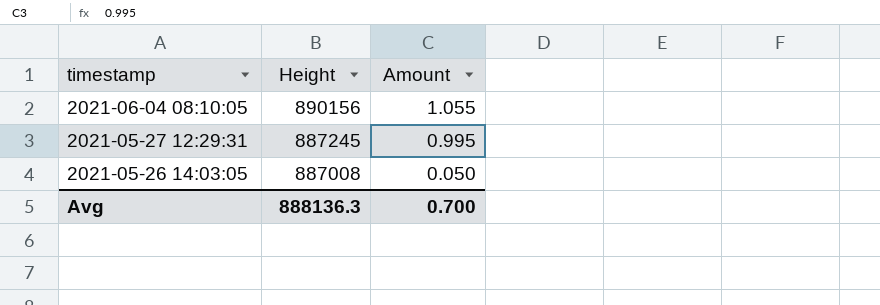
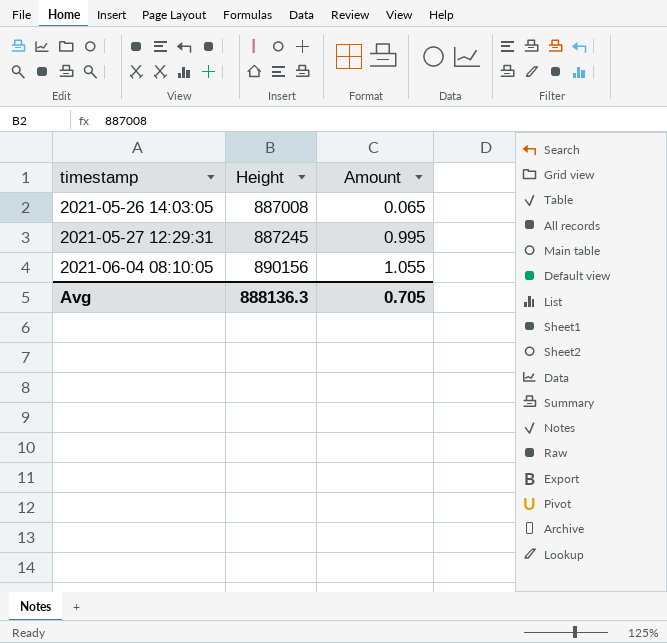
row order: timestamp descending -> timestamp ascending
2021-05-26 14:03:05 | Amount: 0.050 -> 0.065
Avg | Amount: 0.700 -> 0.705

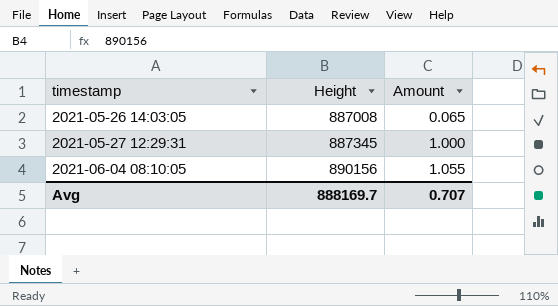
2021-05-27 12:29:31 | Height: 887245 -> 887345
2021-05-27 12:29:31 | Amount: 0.995 -> 1.000
Avg | Height: 888136.3 -> 888169.7
Avg | Amount: 0.705 -> 0.707

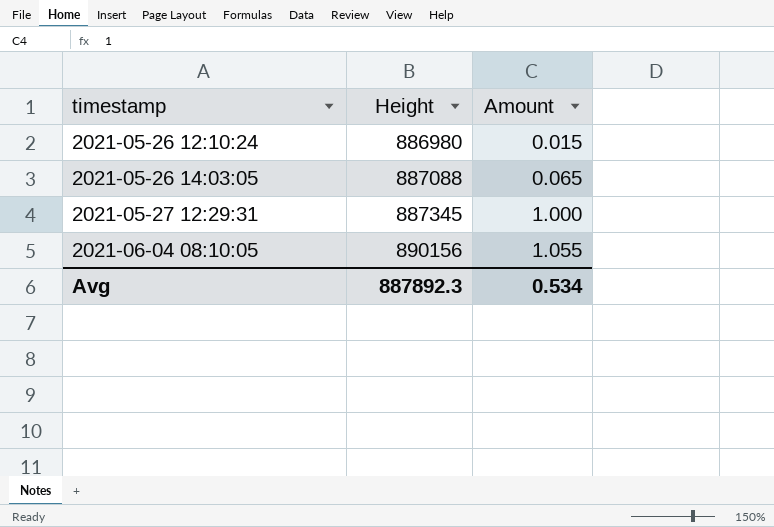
row 2021-05-26 12:10:24: none -> 886980 | 0.015
2021-05-26 14:03:05 | Height: 887008 -> 887088
Avg | Height: 888169.7 -> 887892.3
Avg | Amount: 0.707 -> 0.534

